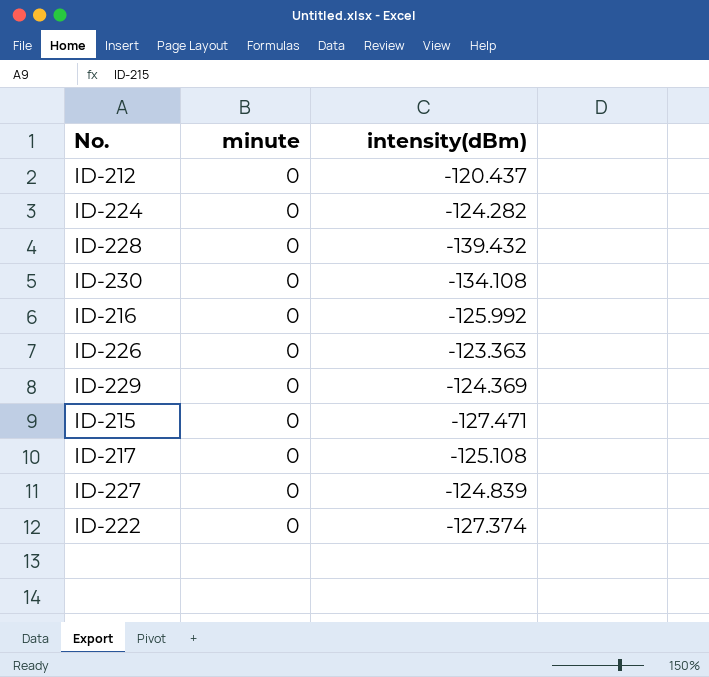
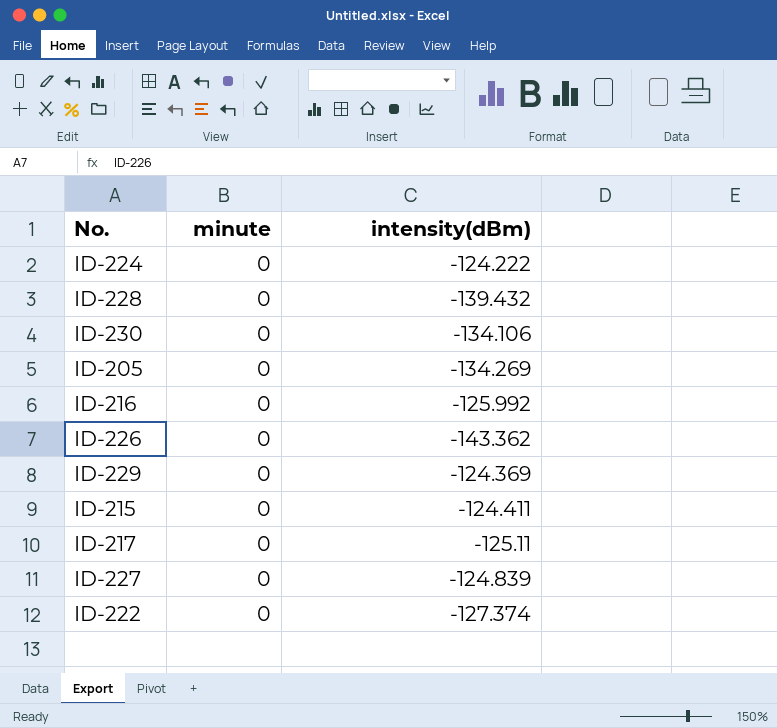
row ID-212: 0 | -120.437 -> none
ID-224 | intensity(dBm): -124.282 -> -124.222
ID-230 | intensity(dBm): -134.108 -> -134.106
row ID-205: none -> 0 | -134.269
ID-226 | intensity(dBm): -123.363 -> -143.362
ID-215 | intensity(dBm): -127.471 -> -124.411
ID-217 | intensity(dBm): -125.108 -> -125.11

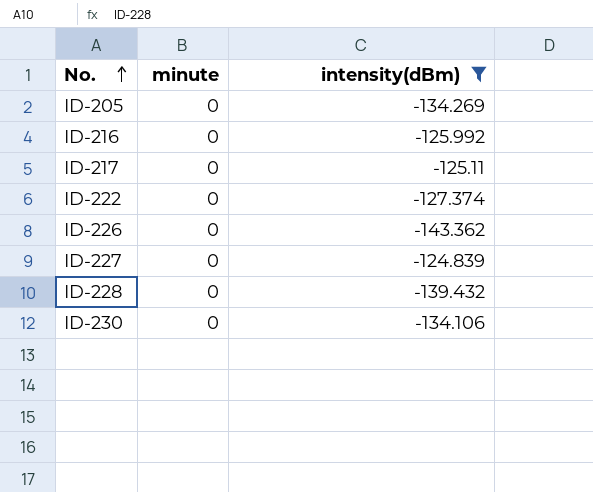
filter: none -> intensity(dBm) <= -124.839
row order: none -> No. ascending

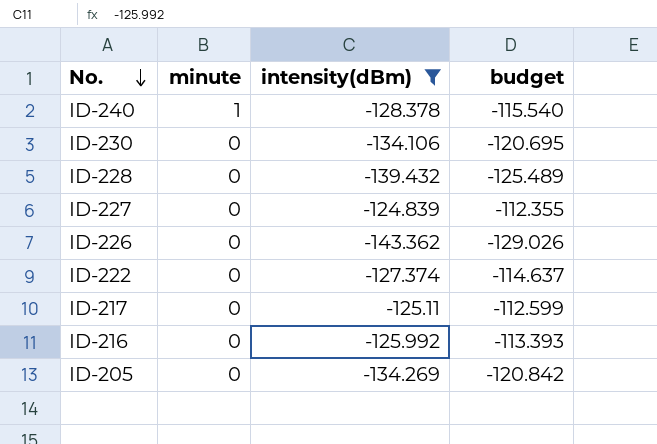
row order: No. ascending -> No. descending
column budget | formula: none -> [intensity(dBm)] * 0.9
row ID-240: none -> 1 | -128.378 | -115.540

